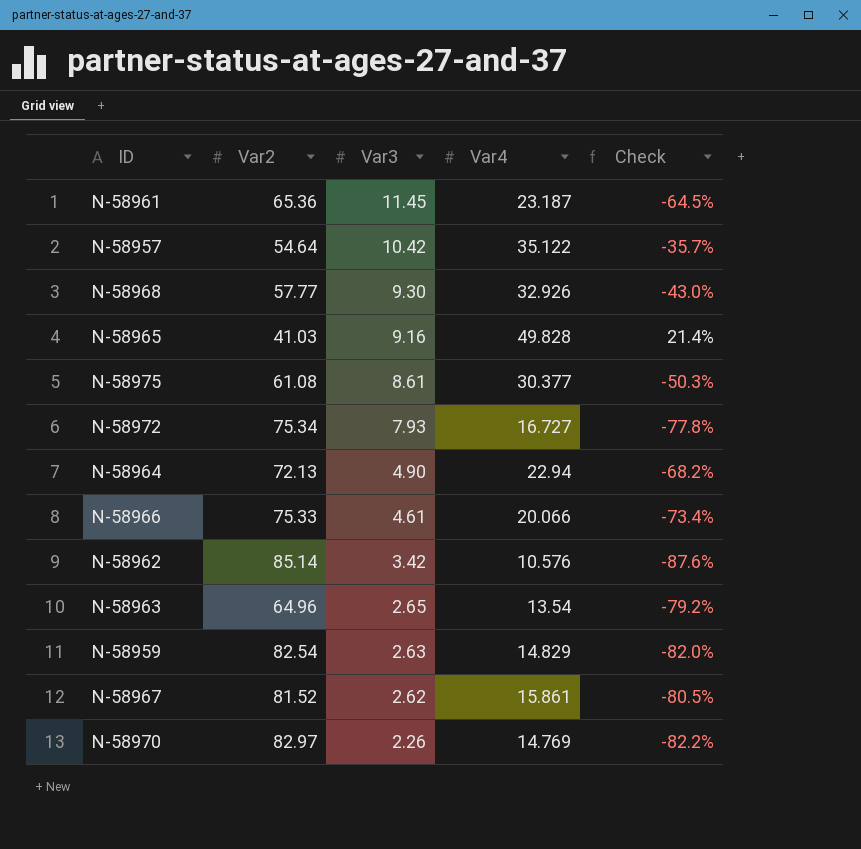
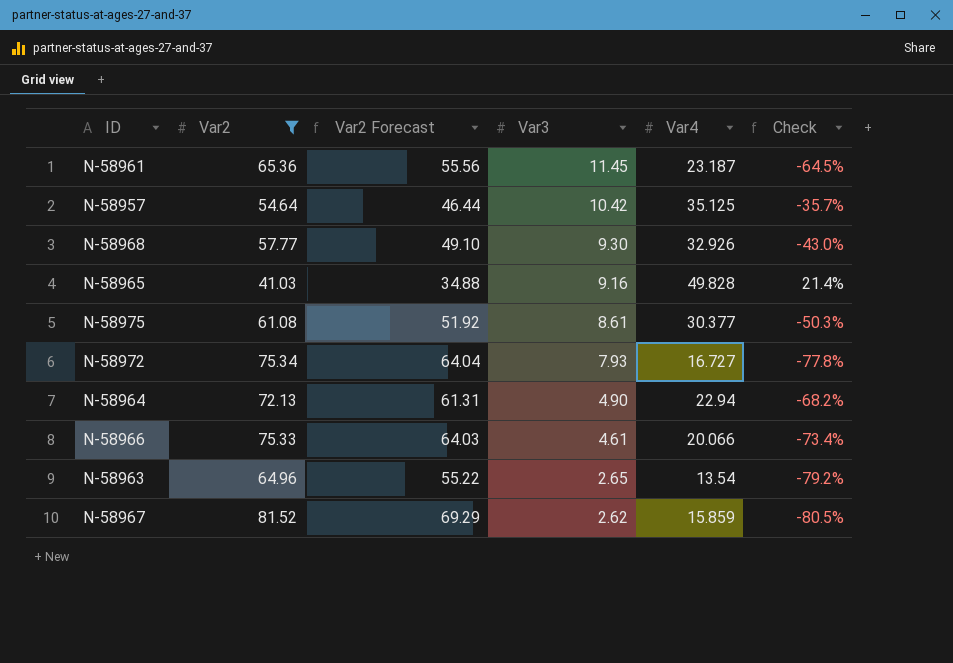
filter: none -> Var2 <= 81.52
column Var2 Forecast | formula: none -> [Var2] * 0.85
N-58957 | Var4: 35.122 -> 35.125
N-58967 | Var4: 15.861 -> 15.859

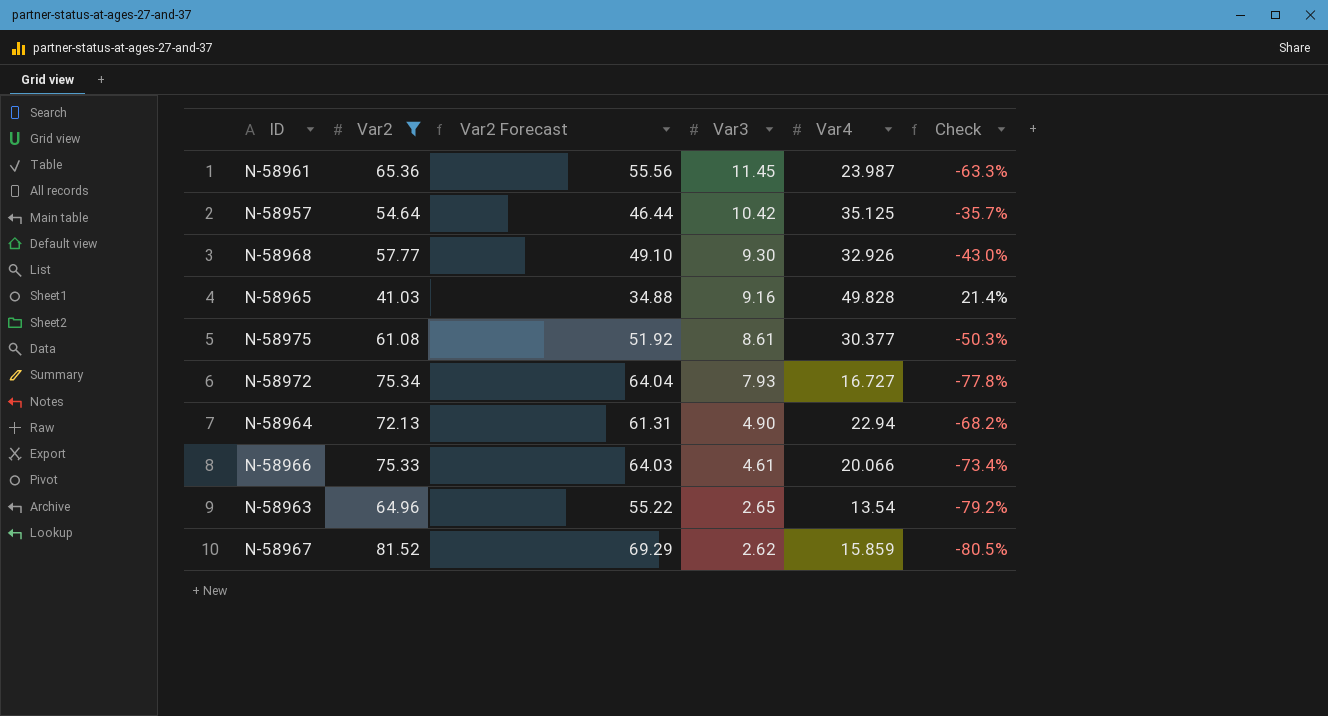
N-58961 | Var4: 23.187 -> 23.987
N-58961 | Check: -64.5% -> -63.3%

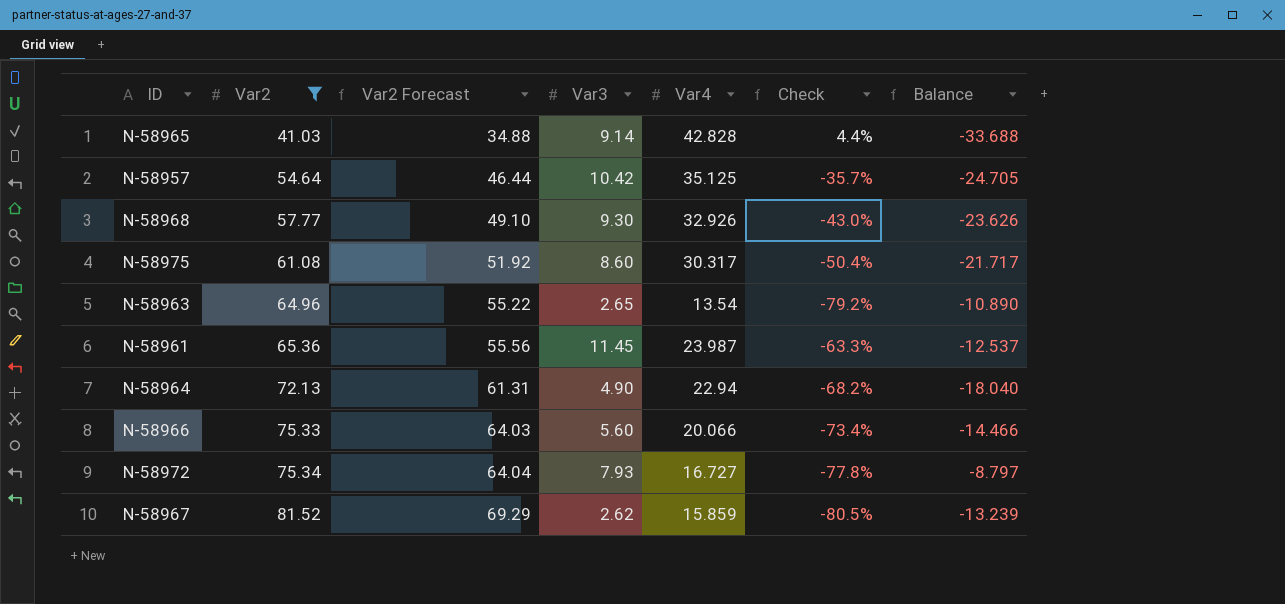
row order: Var3 descending -> Var2 ascending
column Balance | formula: none -> [Var3] - [Var4]
N-58965 | Var3: 9.16 -> 9.14
N-58965 | Var4: 49.828 -> 42.828
N-58965 | Check: 21.4% -> 4.4%
N-58975 | Var3: 8.61 -> 8.60
N-58975 | Var4: 30.377 -> 30.317
N-58975 | Check: -50.3% -> -50.4%
N-58966 | Var3: 4.61 -> 5.60

